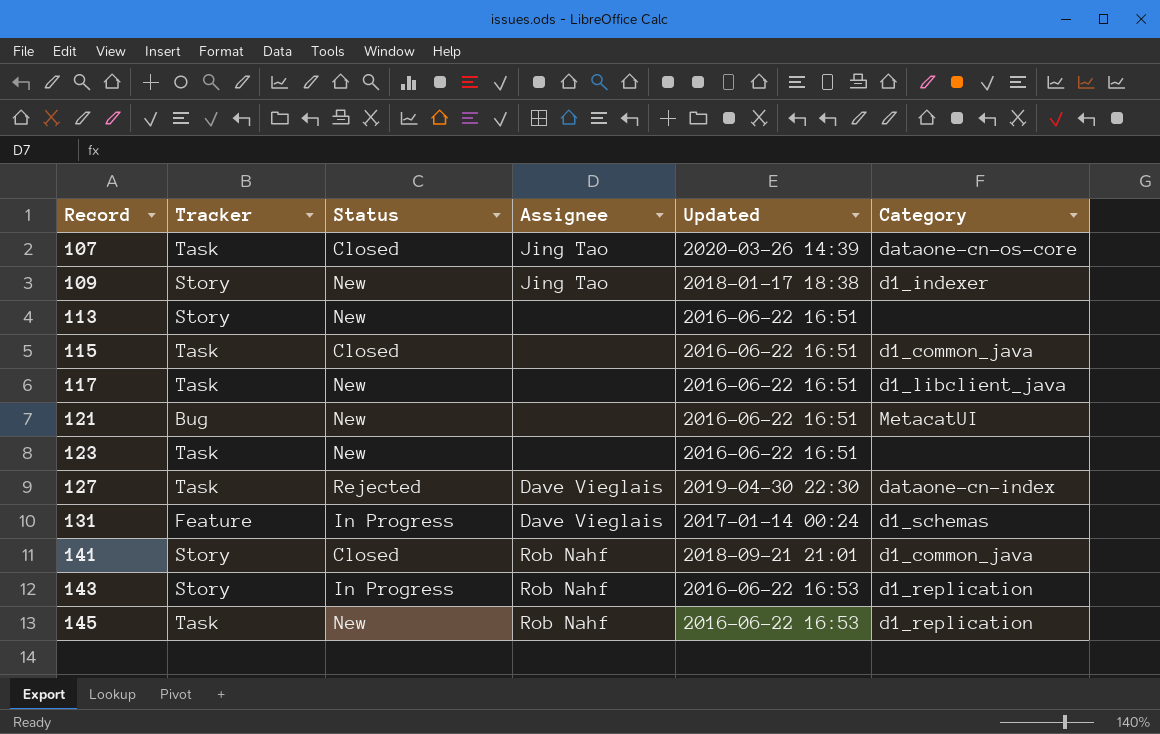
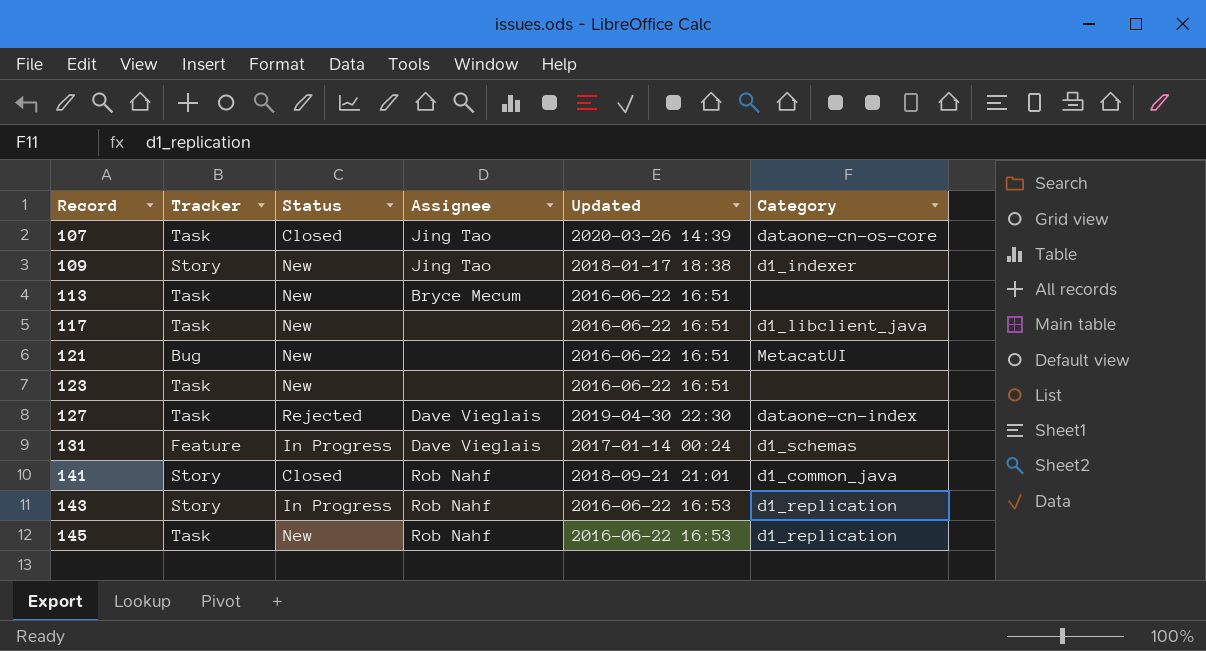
row 115: Task | Closed | none | 2016-06-22 16:51 | d1_common_java -> none
113 | Tracker: Story -> Task
113 | Assignee: none -> Bryce Mecum

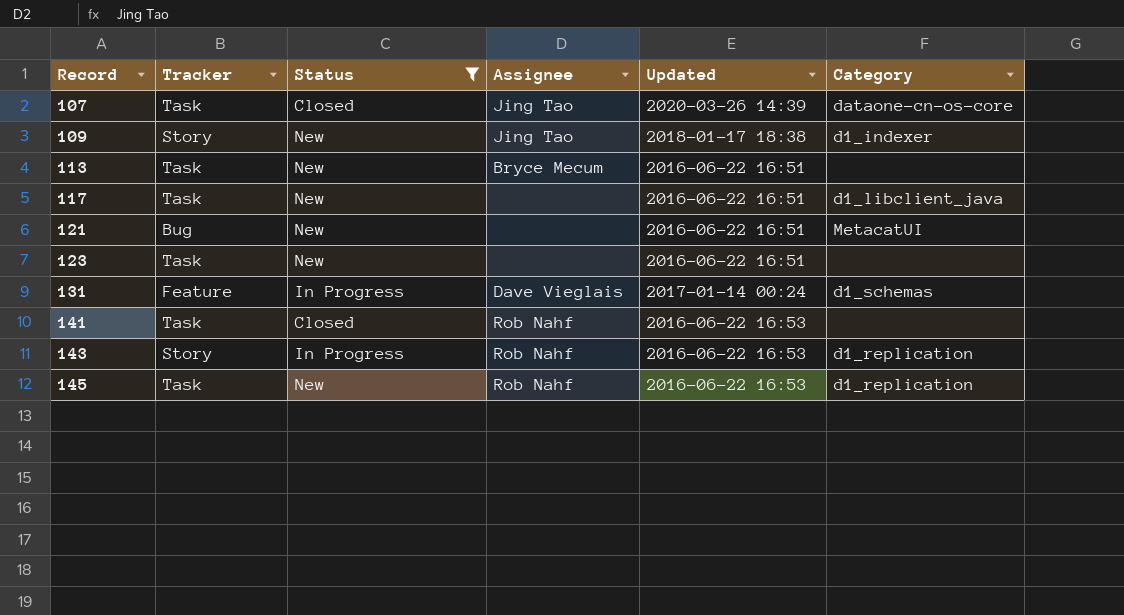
filter: none -> Status != Rejected
141 | Tracker: Story -> Task
141 | Updated: 2018-09-21 21:01 -> 2016-06-22 16:53
141 | Category: d1_common_java -> none

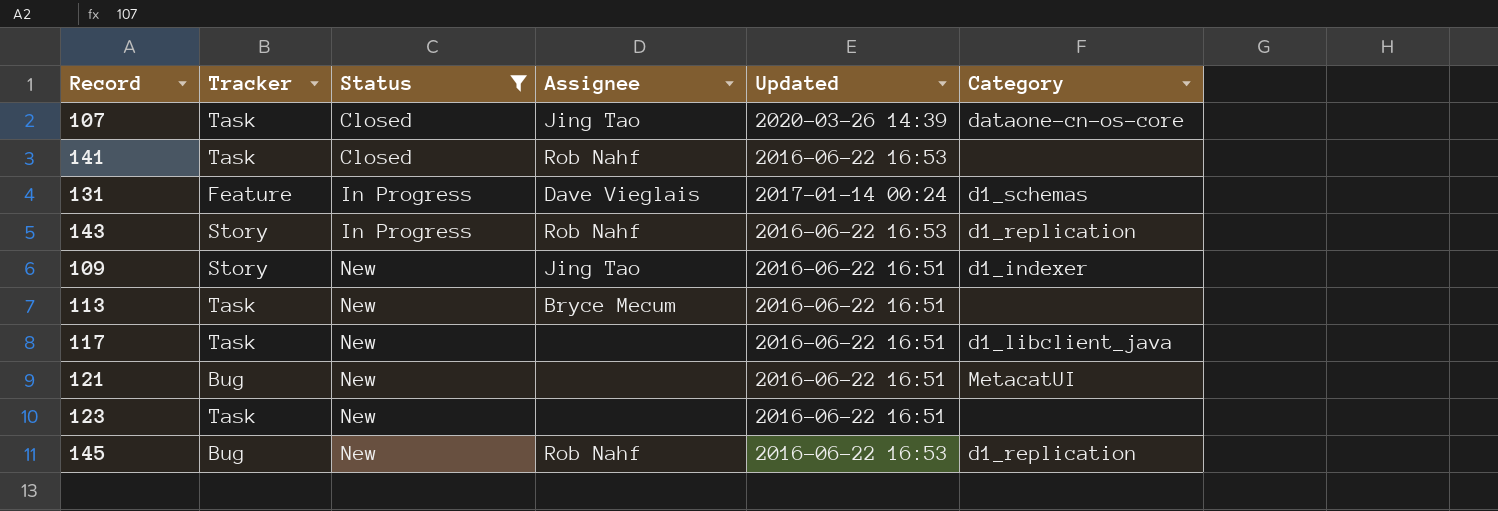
row order: Record ascending -> Status ascending
109 | Updated: 2018-01-17 18:38 -> 2016-06-22 16:51
145 | Tracker: Task -> Bug

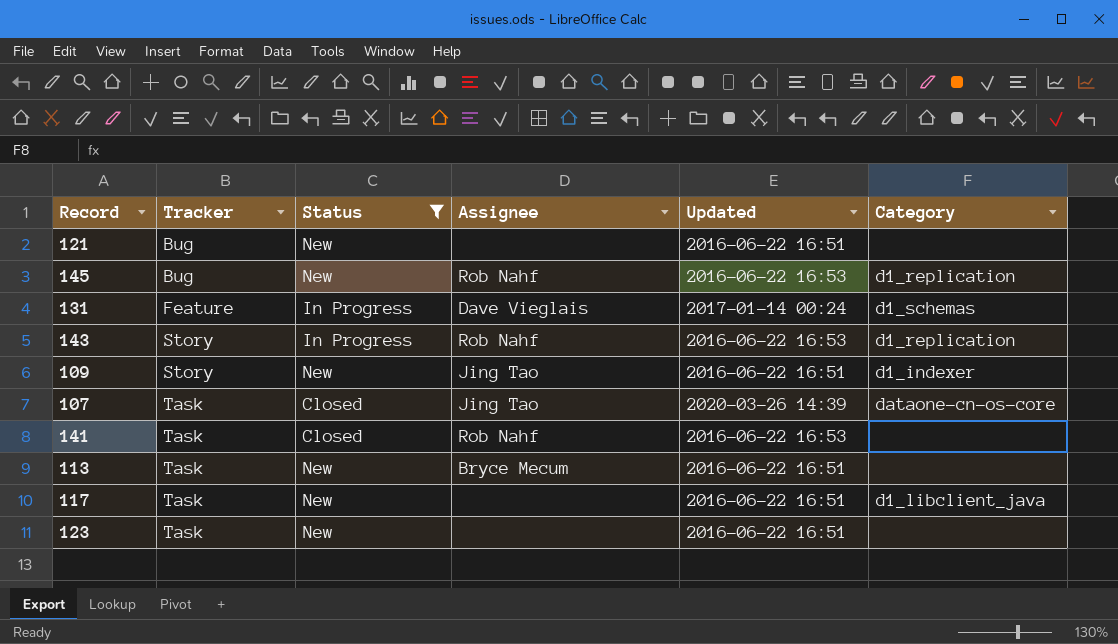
row order: Status ascending -> Tracker ascending
121 | Category: MetacatUI -> none

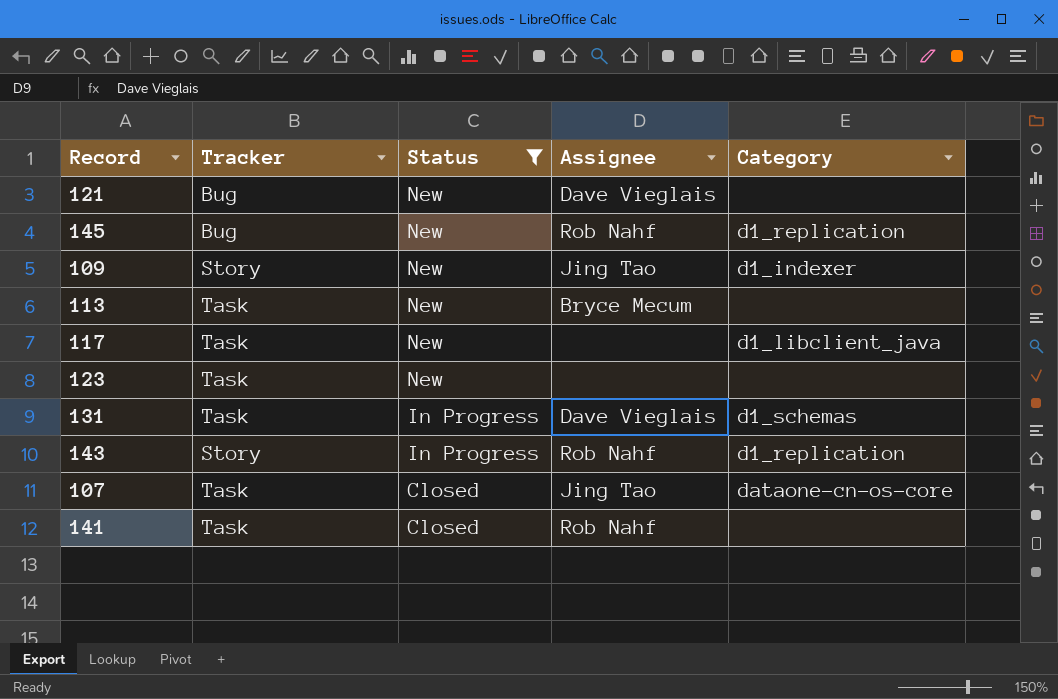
row order: Tracker ascending -> Status descending
column Updated | position: 5 -> none
121 | Assignee: none -> Dave Vieglais
131 | Tracker: Feature -> Task

